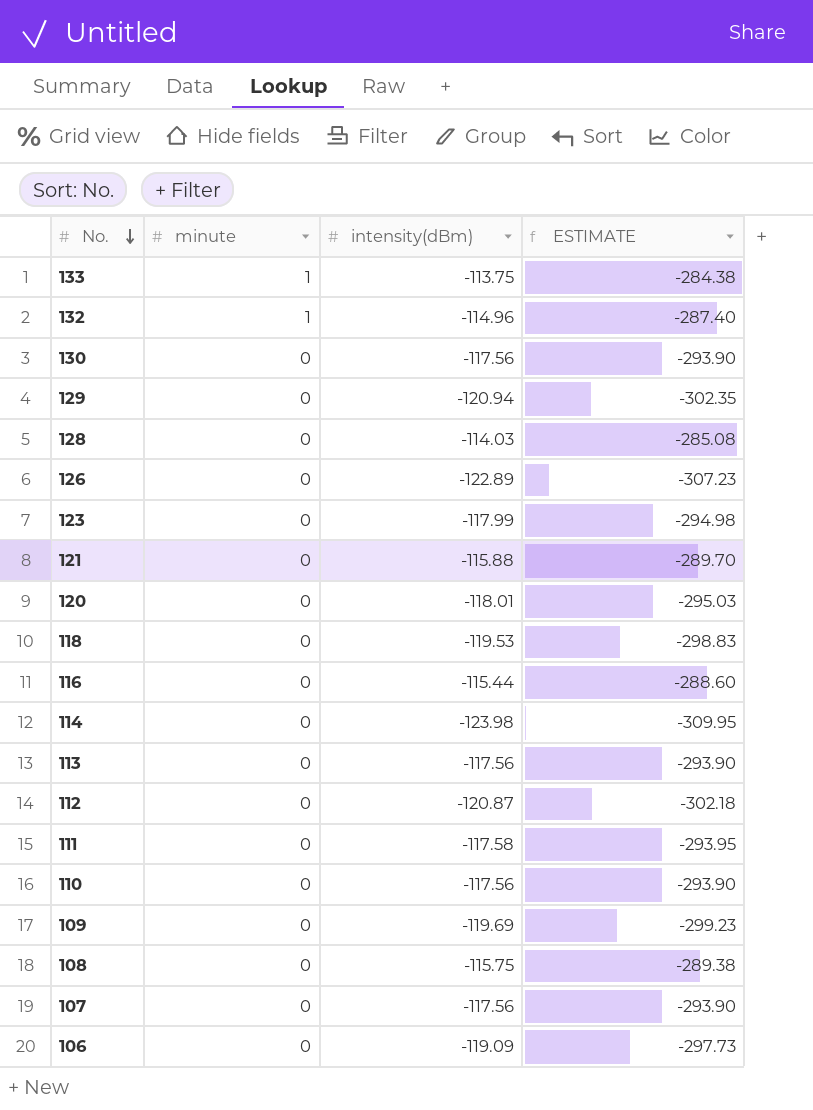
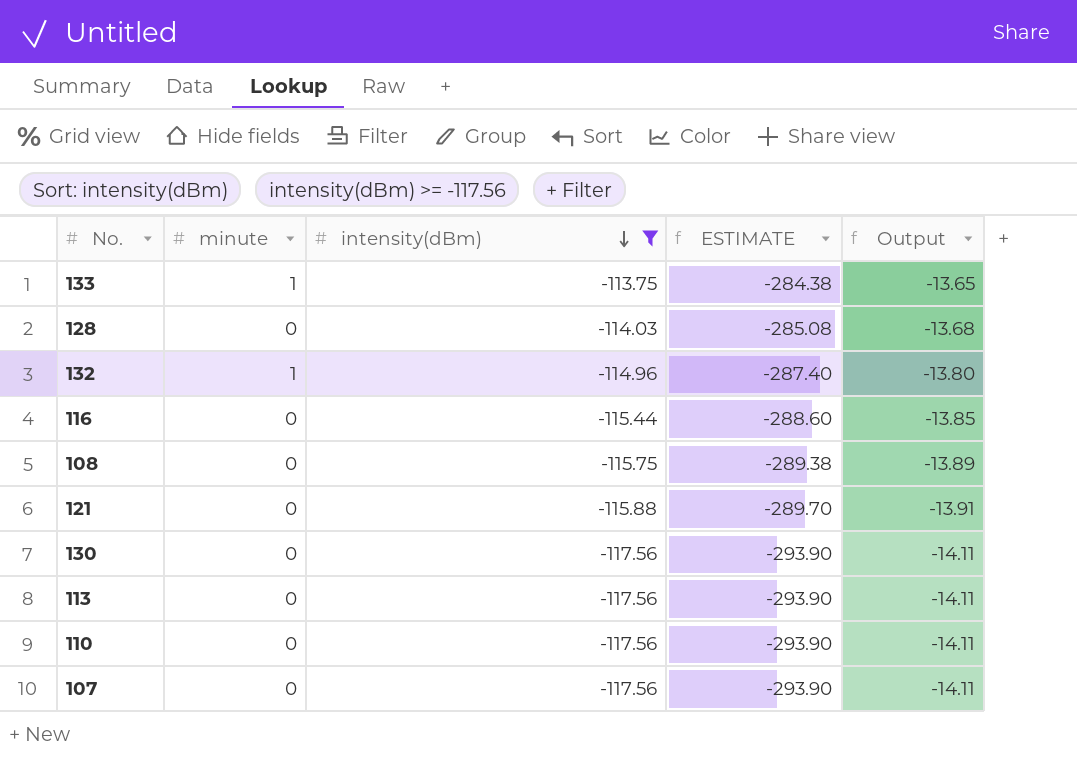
filter: none -> intensity(dBm) >= -117.56
row order: No. descending -> intensity(dBm) descending
column Output | formula: none -> [intensity(dBm)] * 0.12

